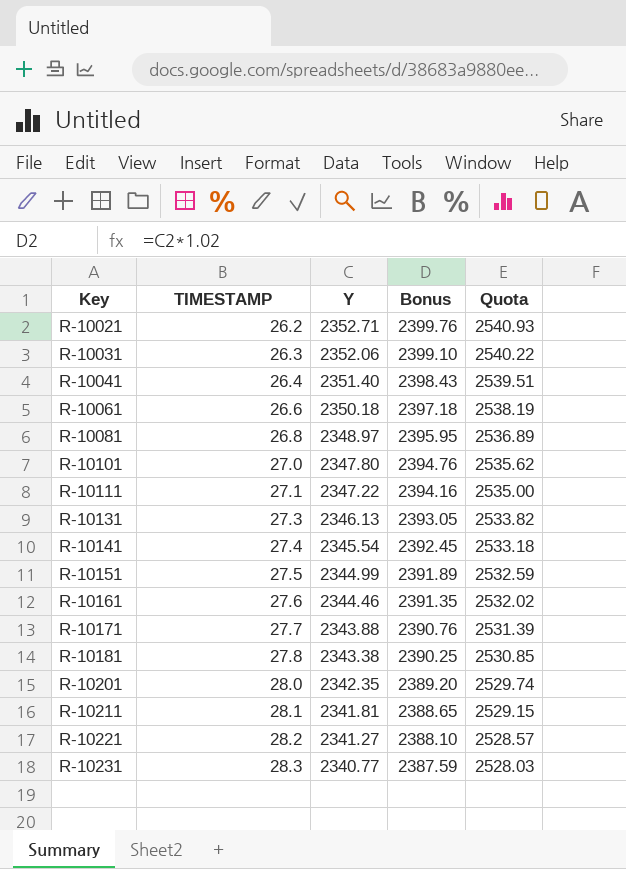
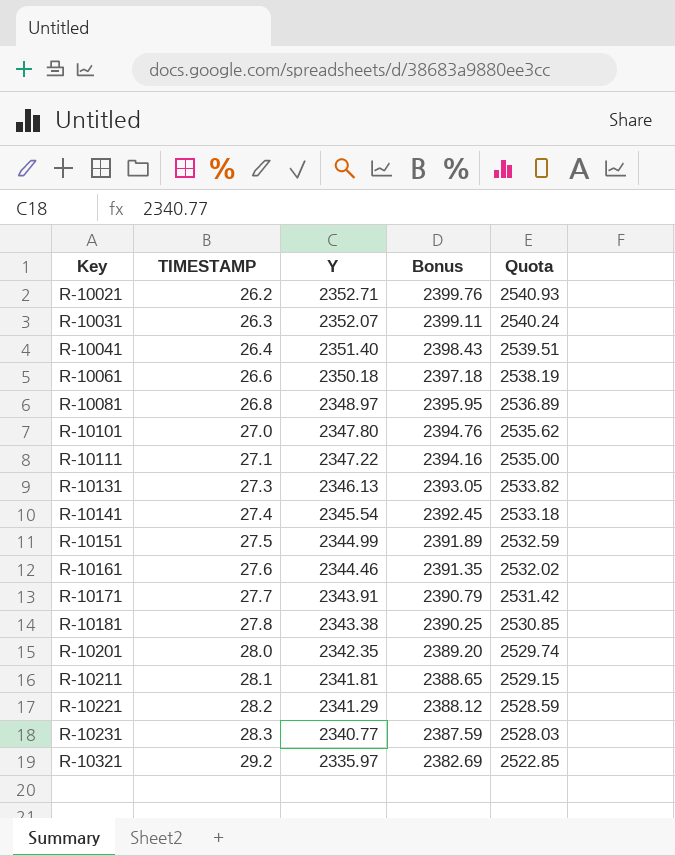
R-10031 | Y: 2352.06 -> 2352.07
R-10031 | Bonus: 2399.10 -> 2399.11
R-10031 | Quota: 2540.22 -> 2540.24
R-10171 | Y: 2343.88 -> 2343.91
R-10171 | Bonus: 2390.76 -> 2390.79
R-10171 | Quota: 2531.39 -> 2531.42
R-10221 | Y: 2341.27 -> 2341.29
R-10221 | Bonus: 2388.10 -> 2388.12
R-10221 | Quota: 2528.57 -> 2528.59
row R-10321: none -> 29.2 | 2335.97 | 2382.69 | 2522.85

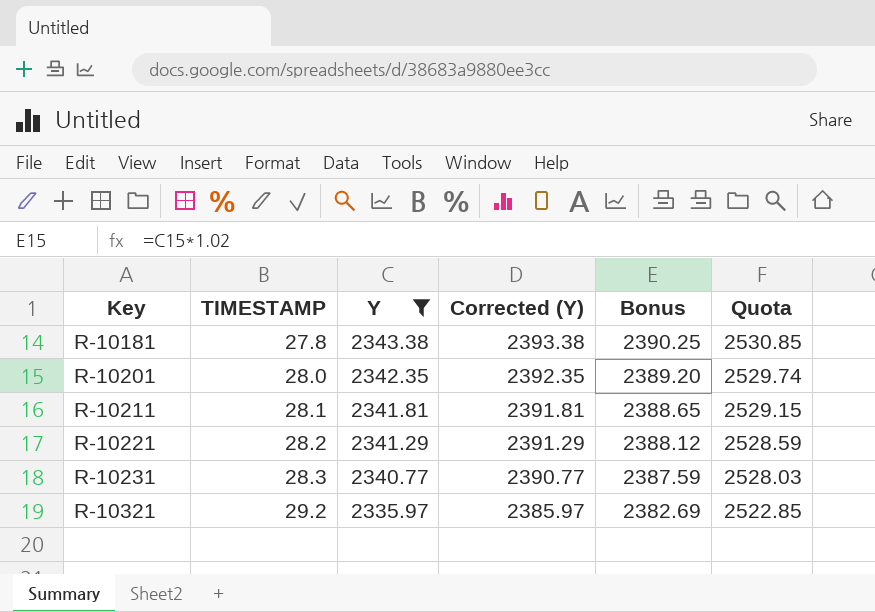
filter: none -> Y <= 2343.38
column Corrected (Y) | formula: none -> [Y] + 50

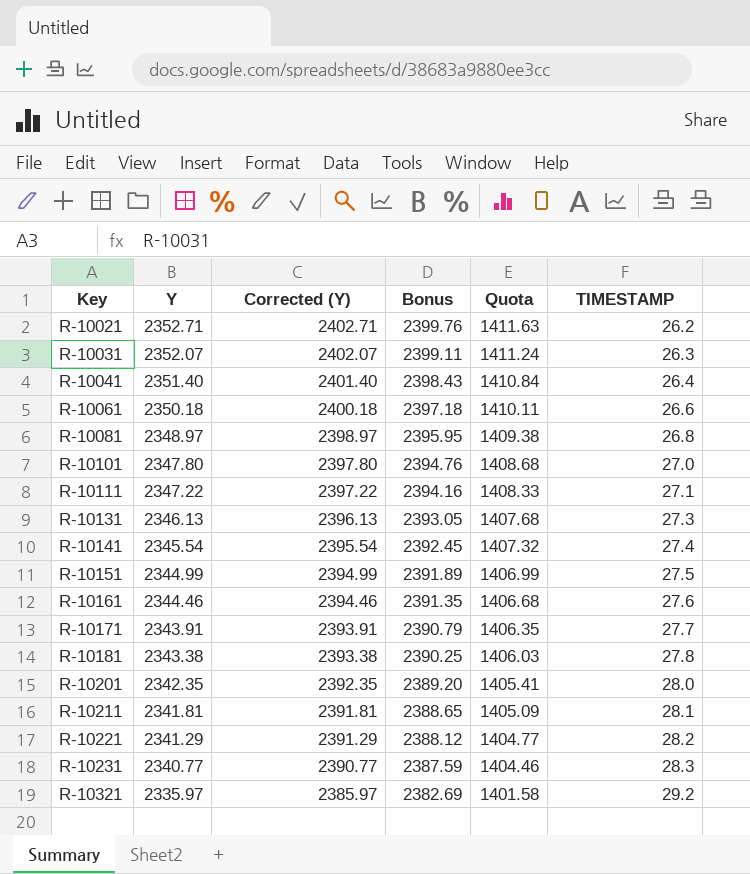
filter: Y <= 2343.38 -> none
column Quota | formula: [Y] * 1.08 -> [Y] * 0.6
column TIMESTAMP | position: 2 -> 6

